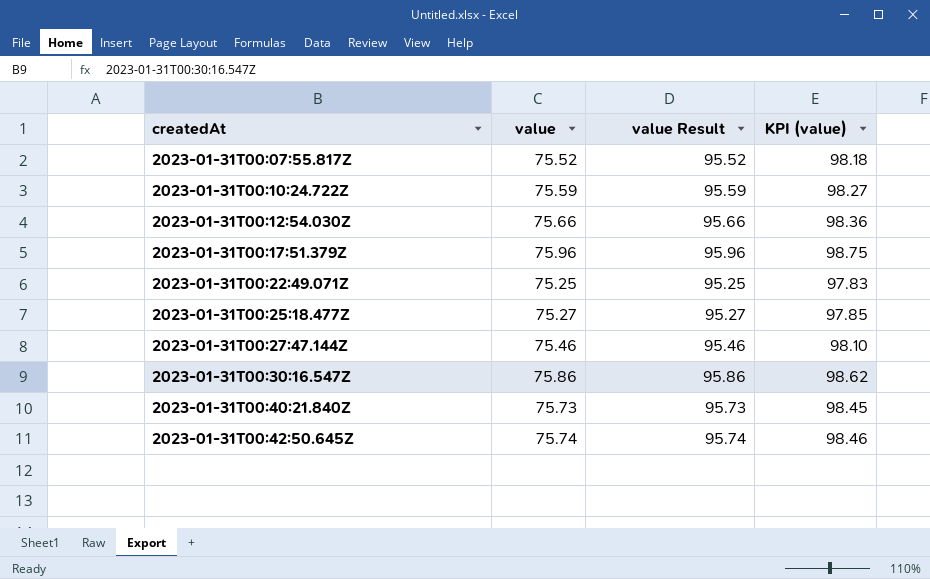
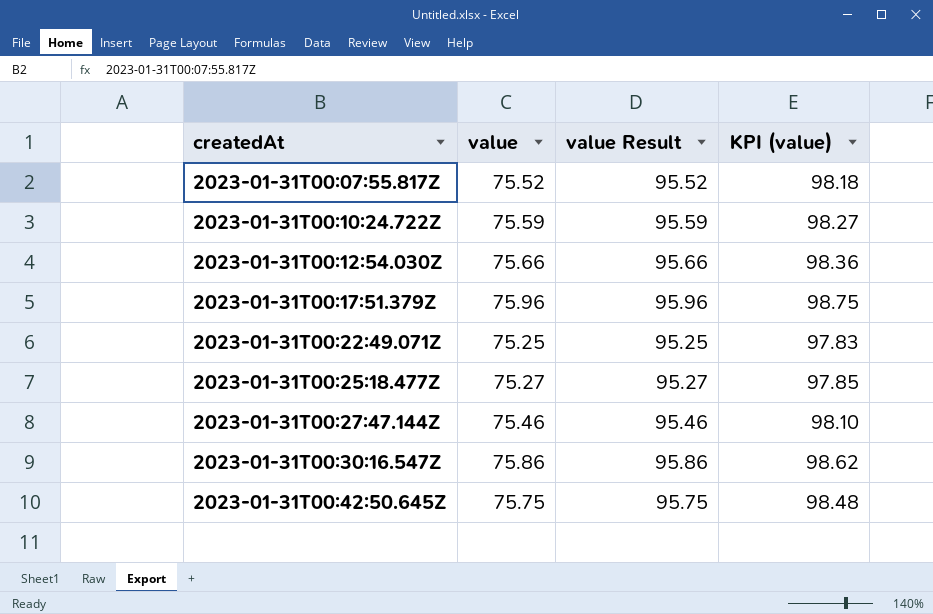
row 2023-01-31T00:40:21.840Z: 75.73 | 95.73 | 98.45 -> none
2023-01-31T00:42:50.645Z | value: 75.74 -> 75.75
2023-01-31T00:42:50.645Z | value Result: 95.74 -> 95.75
2023-01-31T00:42:50.645Z | KPI (value): 98.46 -> 98.48

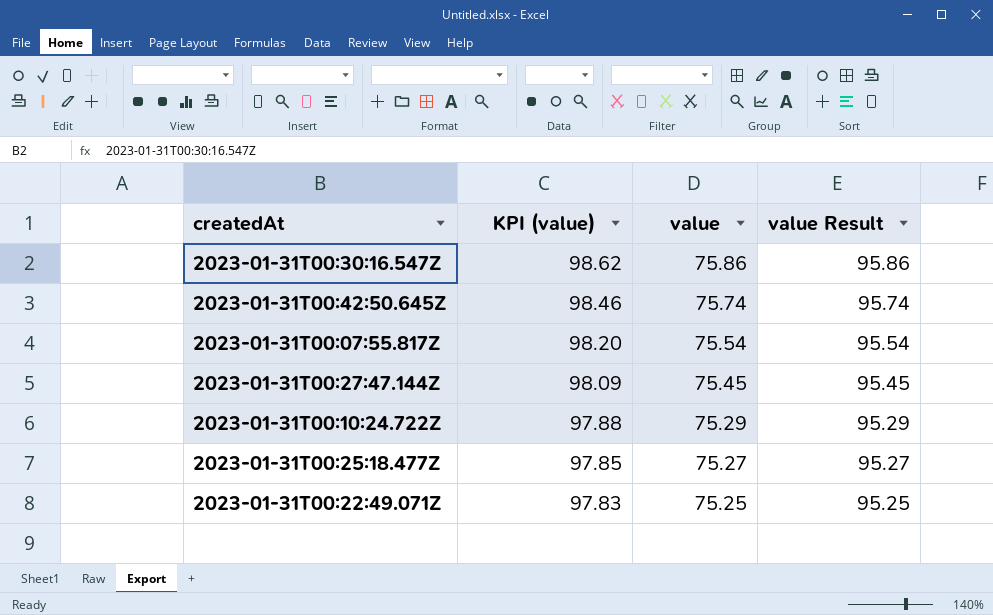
row order: createdAt ascending -> KPI (value) descending
column KPI (value) | position: 4 -> 2
row 2023-01-31T00:12:54.030Z: 75.66 | 95.66 | 98.36 -> none
row 2023-01-31T00:17:51.379Z: 75.96 | 95.96 | 98.75 -> none
2023-01-31T00:42:50.645Z | KPI (value): 98.48 -> 98.46
2023-01-31T00:42:50.645Z | value: 75.75 -> 75.74
2023-01-31T00:42:50.645Z | value Result: 95.75 -> 95.74
2023-01-31T00:07:55.817Z | KPI (value): 98.18 -> 98.20
2023-01-31T00:07:55.817Z | value: 75.52 -> 75.54
2023-01-31T00:07:55.817Z | value Result: 95.52 -> 95.54
2023-01-31T00:27:47.144Z | KPI (value): 98.10 -> 98.09
2023-01-31T00:27:47.144Z | value: 75.46 -> 75.45
2023-01-31T00:27:47.144Z | value Result: 95.46 -> 95.45
2023-01-31T00:10:24.722Z | KPI (value): 98.27 -> 97.88
2023-01-31T00:10:24.722Z | value: 75.59 -> 75.29
2023-01-31T00:10:24.722Z | value Result: 95.59 -> 95.29

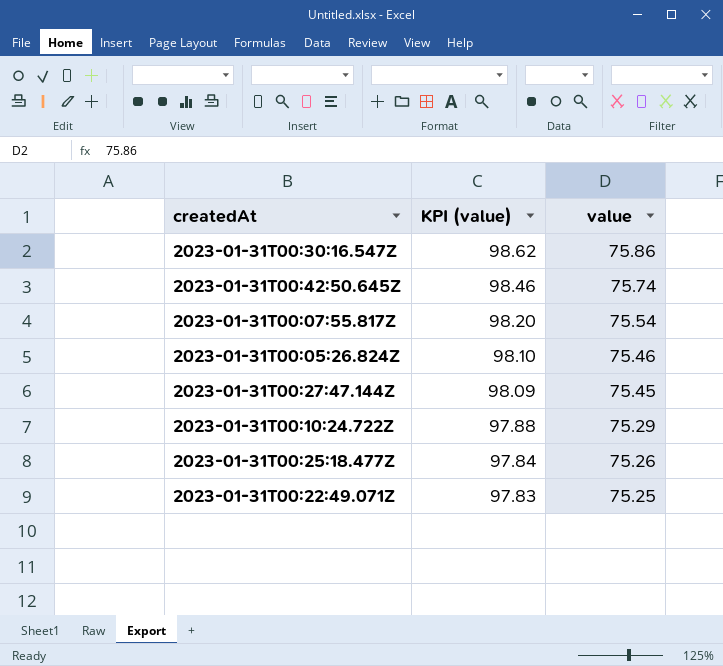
column value Result | formula: [value] + 20 -> none
row 2023-01-31T00:05:26.824Z: none -> 98.10 | 75.46
2023-01-31T00:25:18.477Z | KPI (value): 97.85 -> 97.84
2023-01-31T00:25:18.477Z | value: 75.27 -> 75.26

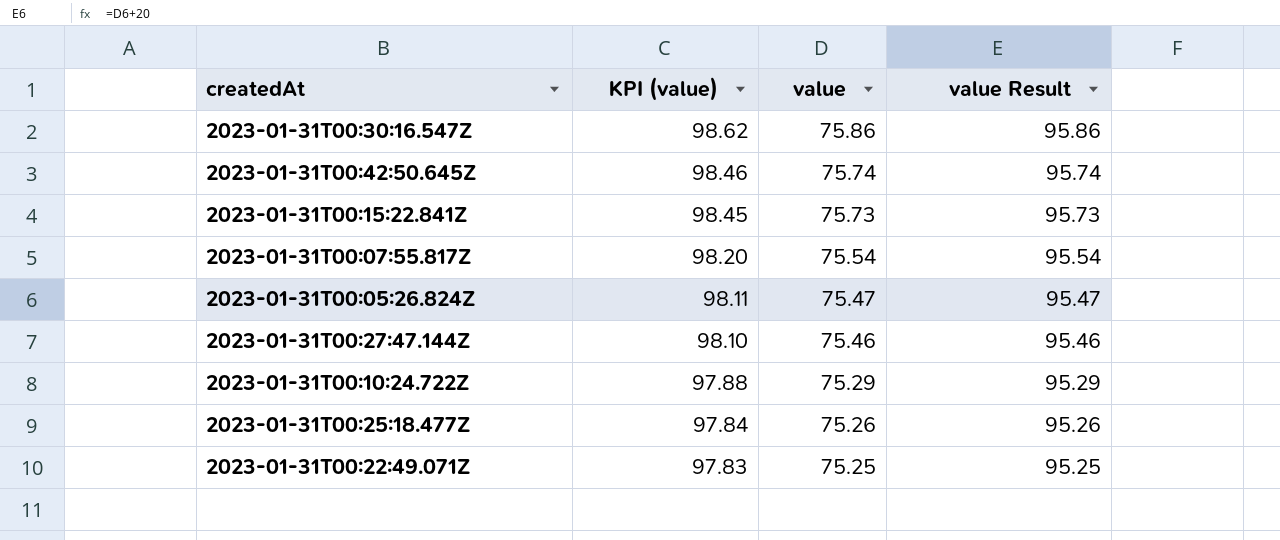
column value Result | formula: none -> [value] + 20
row 2023-01-31T00:15:22.841Z: none -> 98.45 | 75.73 | 95.73
2023-01-31T00:05:26.824Z | KPI (value): 98.10 -> 98.11
2023-01-31T00:05:26.824Z | value: 75.46 -> 75.47
2023-01-31T00:27:47.144Z | KPI (value): 98.09 -> 98.10
2023-01-31T00:27:47.144Z | value: 75.45 -> 75.46

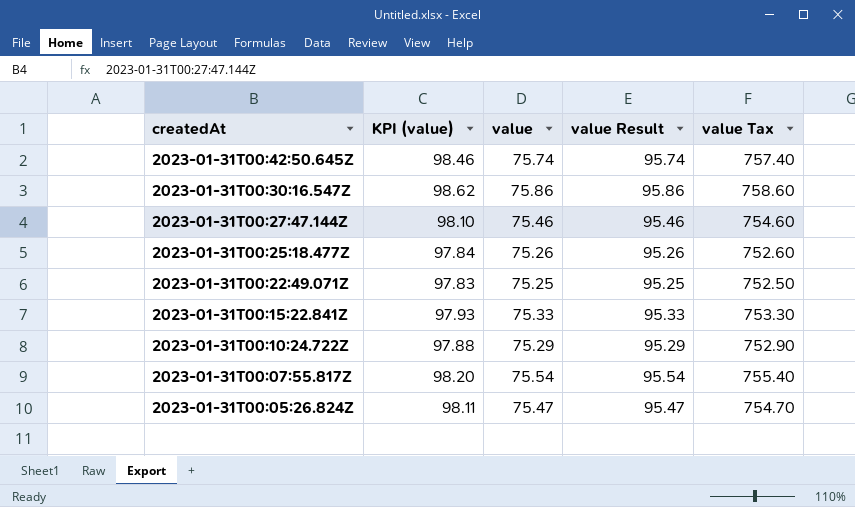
row order: KPI (value) descending -> createdAt descending
column value Tax | formula: none -> [value] * 10
2023-01-31T00:15:22.841Z | KPI (value): 98.45 -> 97.93
2023-01-31T00:15:22.841Z | value: 75.73 -> 75.33
2023-01-31T00:15:22.841Z | value Result: 95.73 -> 95.33

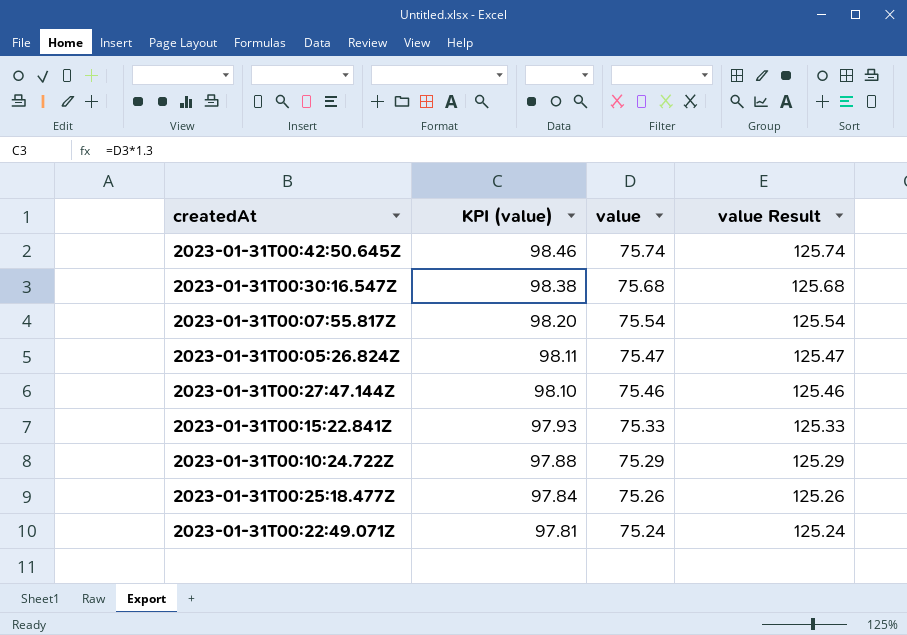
row order: createdAt descending -> KPI (value) descending
column value Tax | formula: [value] * 10 -> none
column value Result | formula: [value] + 20 -> [value] + 50
2023-01-31T00:30:16.547Z | KPI (value): 98.62 -> 98.38
2023-01-31T00:30:16.547Z | value: 75.86 -> 75.68
2023-01-31T00:22:49.071Z | KPI (value): 97.83 -> 97.81
2023-01-31T00:22:49.071Z | value: 75.25 -> 75.24

